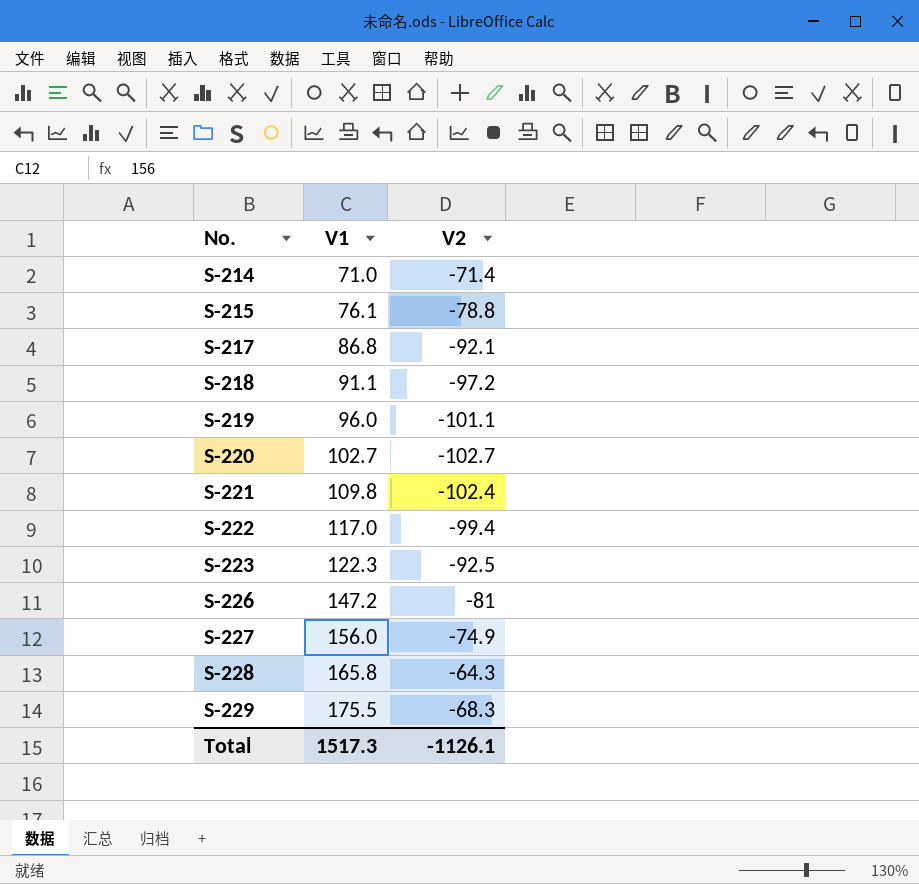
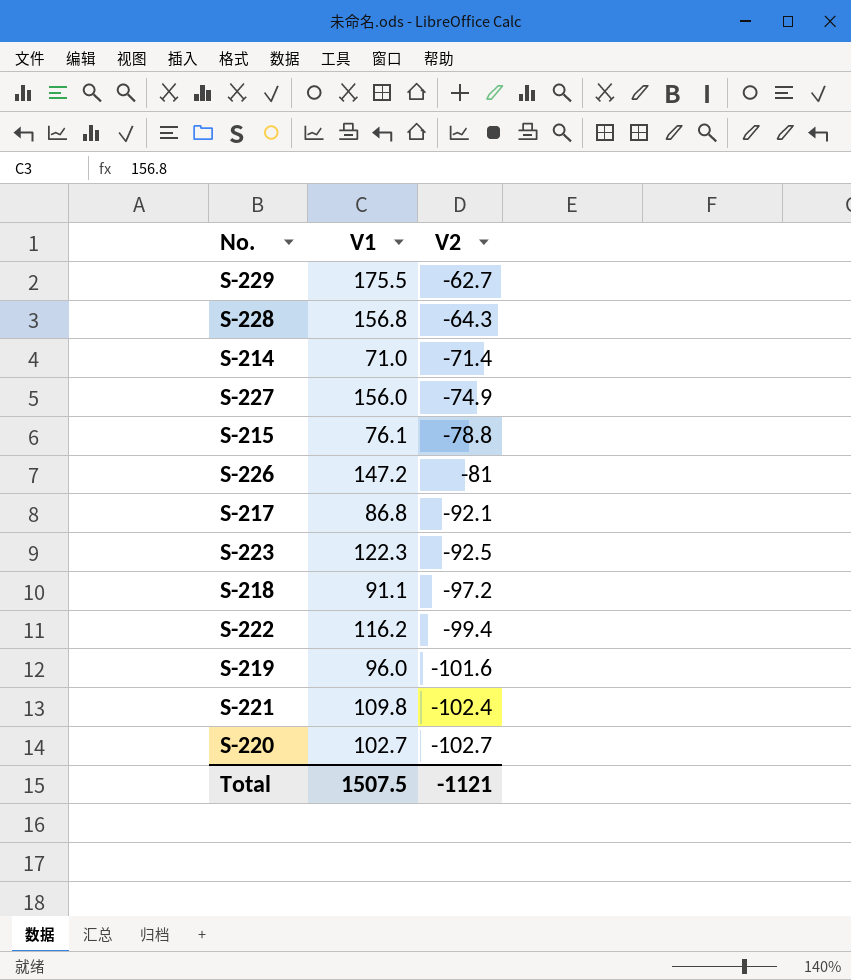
row order: No. ascending -> V2 descending
S-229 | V2: -68.3 -> -62.7
S-228 | V1: 165.8 -> 156.8
S-222 | V1: 117.0 -> 116.2
S-219 | V2: -101.1 -> -101.6
Total | V1: 1517.3 -> 1507.5
Total | V2: -1126.1 -> -1121

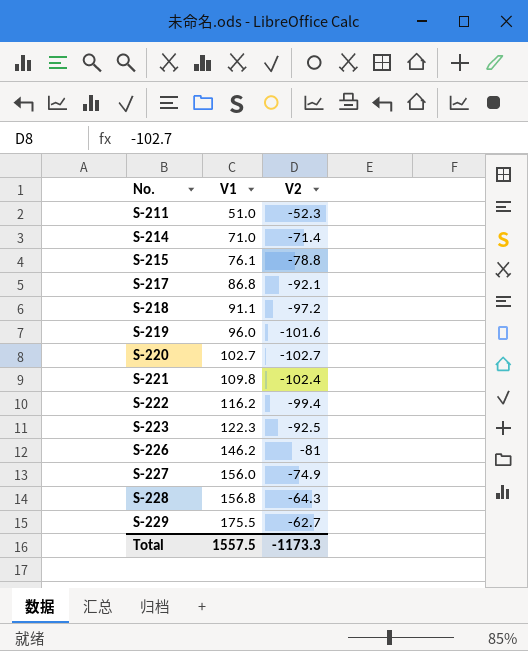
row order: V2 descending -> No. ascending
row S-211: none -> 51.0 | -52.3
S-226 | V1: 147.2 -> 146.2
Total | V1: 1507.5 -> 1557.5
Total | V2: -1121 -> -1173.3

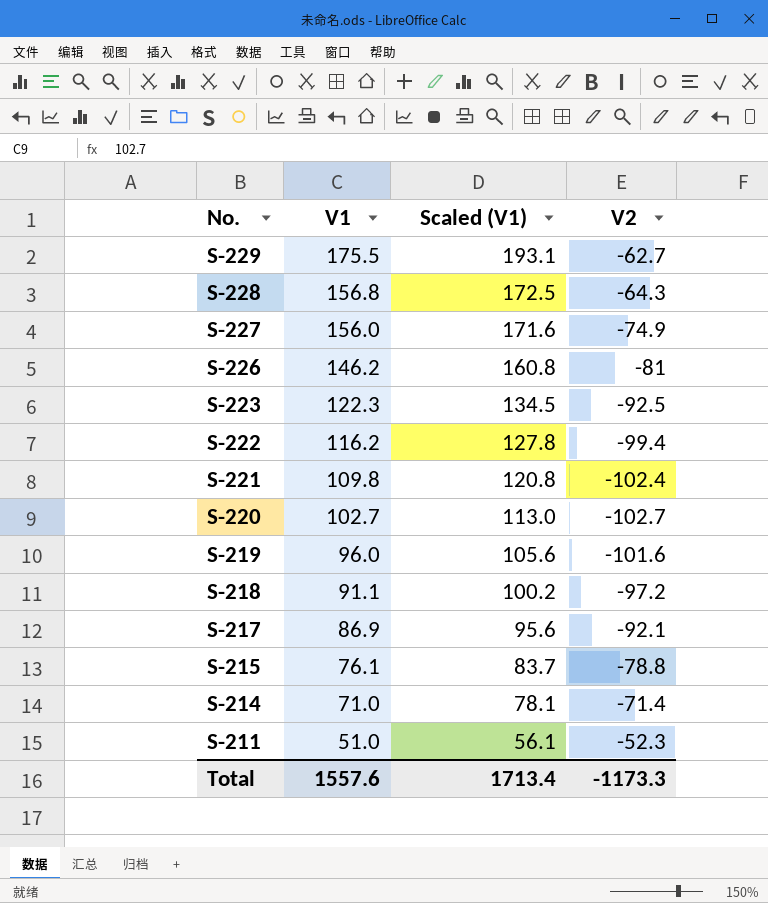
row order: No. ascending -> No. descending
column Scaled (V1) | formula: none -> [V1] * 1.1
S-217 | V1: 86.8 -> 86.9
Total | V1: 1557.5 -> 1557.6

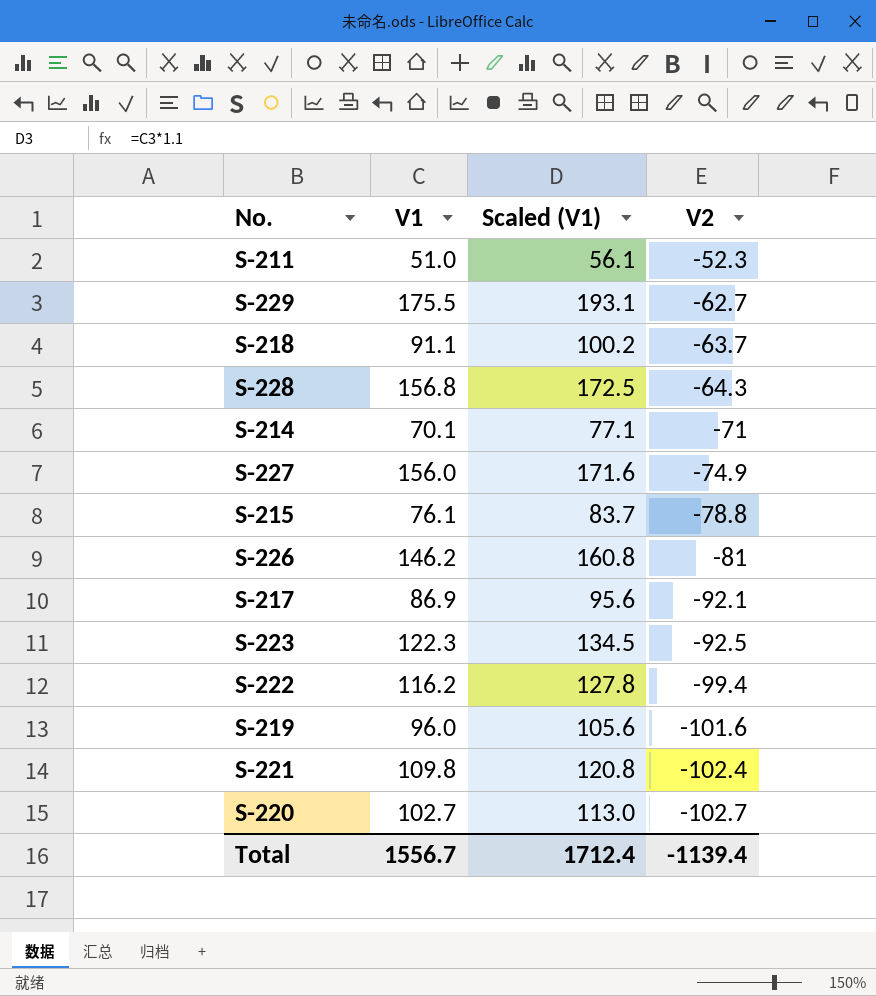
row order: No. descending -> V2 descending
S-218 | V2: -97.2 -> -63.7
S-214 | V1: 71.0 -> 70.1
S-214 | Scaled (V1): 78.1 -> 77.1
S-214 | V2: -71.4 -> -71
Total | V1: 1557.6 -> 1556.7
Total | Scaled (V1): 1713.4 -> 1712.4
Total | V2: -1173.3 -> -1139.4

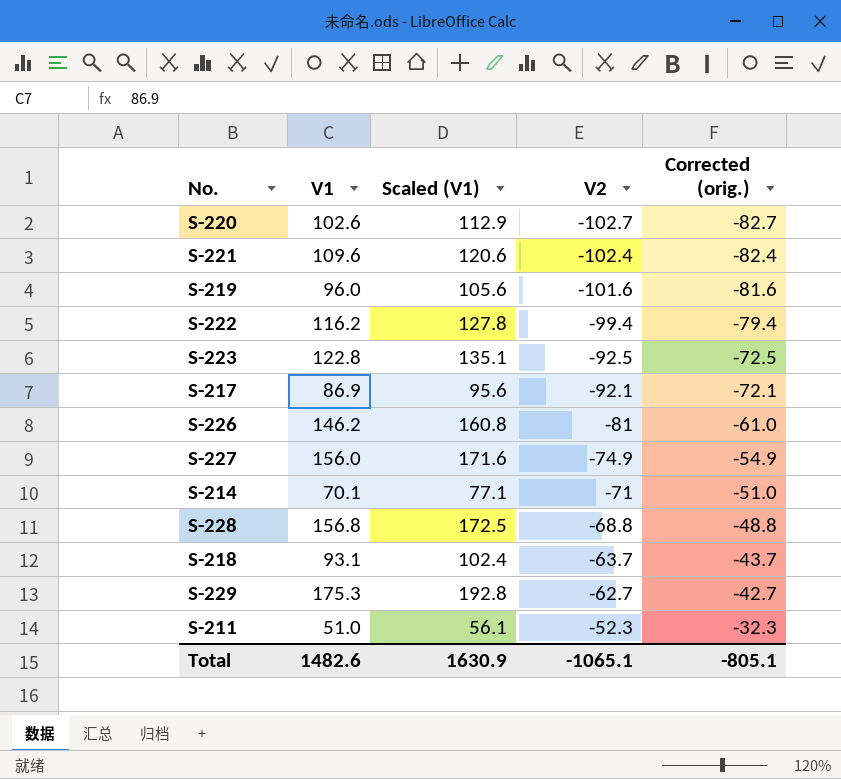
row order: V2 descending -> V2 ascending
column Corrected (orig.) | formula: none -> [V2] + 20
row S-215: 76.1 | 83.7 | -78.8 -> none
S-220 | V1: 102.7 -> 102.6
S-220 | Scaled (V1): 113.0 -> 112.9
S-221 | V1: 109.8 -> 109.6
S-221 | Scaled (V1): 120.8 -> 120.6
S-223 | V1: 122.3 -> 122.8
S-223 | Scaled (V1): 134.5 -> 135.1
S-228 | V2: -64.3 -> -68.8
S-218 | V1: 91.1 -> 93.1
S-218 | Scaled (V1): 100.2 -> 102.4
S-229 | V1: 175.5 -> 175.3
S-229 | Scaled (V1): 193.1 -> 192.8
Total | V1: 1556.7 -> 1482.6
Total | Scaled (V1): 1712.4 -> 1630.9
Total | V2: -1139.4 -> -1065.1

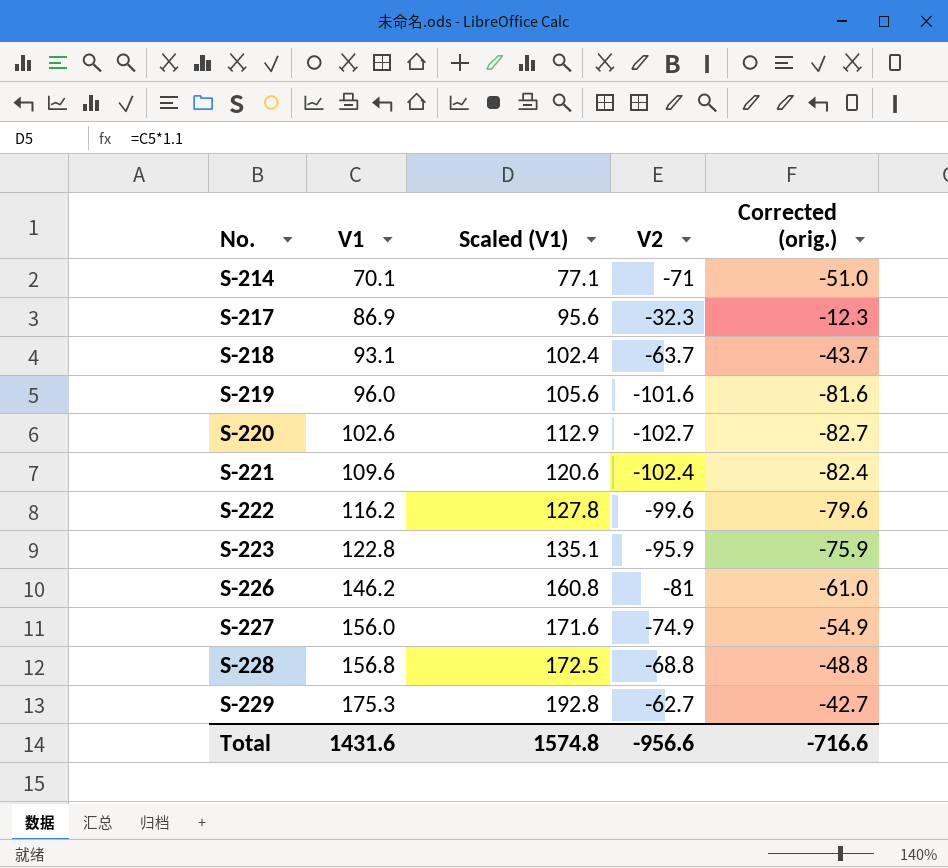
row order: V2 ascending -> No. ascending
row S-211: 51.0 | 56.1 | -52.3 | -32.3 -> none
S-217 | V2: -92.1 -> -32.3
S-217 | Corrected (orig.): -72.1 -> -12.3
S-222 | V2: -99.4 -> -99.6
S-222 | Corrected (orig.): -79.4 -> -79.6
S-223 | V2: -92.5 -> -95.9
S-223 | Corrected (orig.): -72.5 -> -75.9
Total | V1: 1482.6 -> 1431.6
Total | Scaled (V1): 1630.9 -> 1574.8
Total | V2: -1065.1 -> -956.6
Total | Corrected (orig.): -805.1 -> -716.6

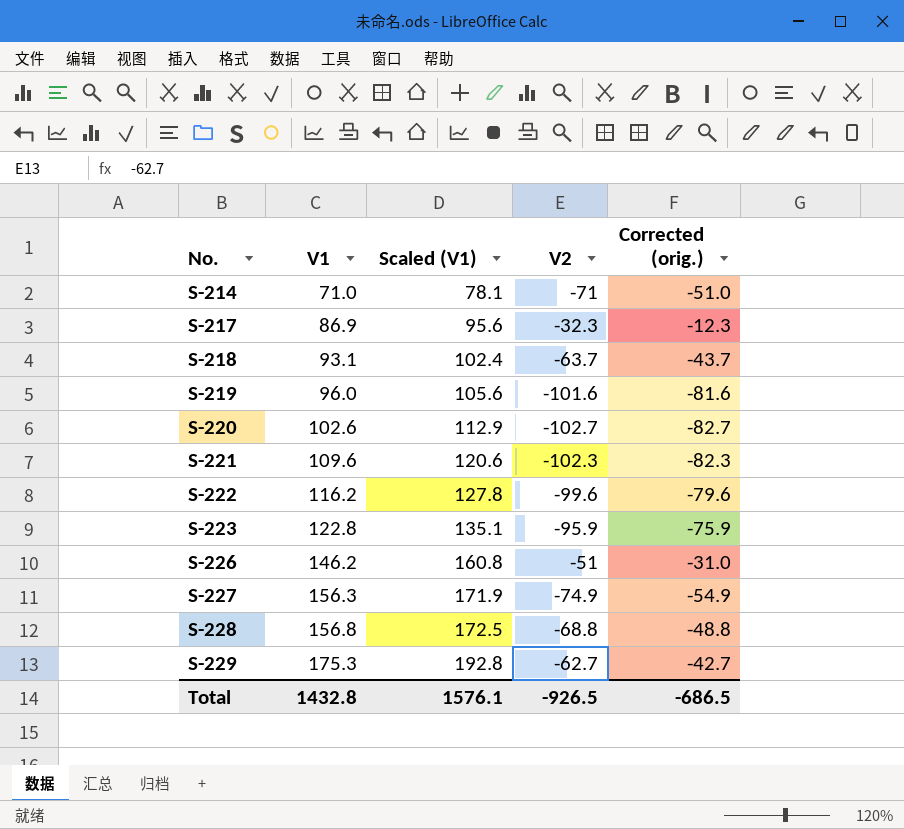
S-214 | V1: 70.1 -> 71.0
S-214 | Scaled (V1): 77.1 -> 78.1
S-221 | V2: -102.4 -> -102.3
S-221 | Corrected (orig.): -82.4 -> -82.3
S-226 | V2: -81 -> -51
S-226 | Corrected (orig.): -61.0 -> -31.0
S-227 | V1: 156.0 -> 156.3
S-227 | Scaled (V1): 171.6 -> 171.9
Total | V1: 1431.6 -> 1432.8
Total | Scaled (V1): 1574.8 -> 1576.1
Total | V2: -956.6 -> -926.5
Total | Corrected (orig.): -716.6 -> -686.5

